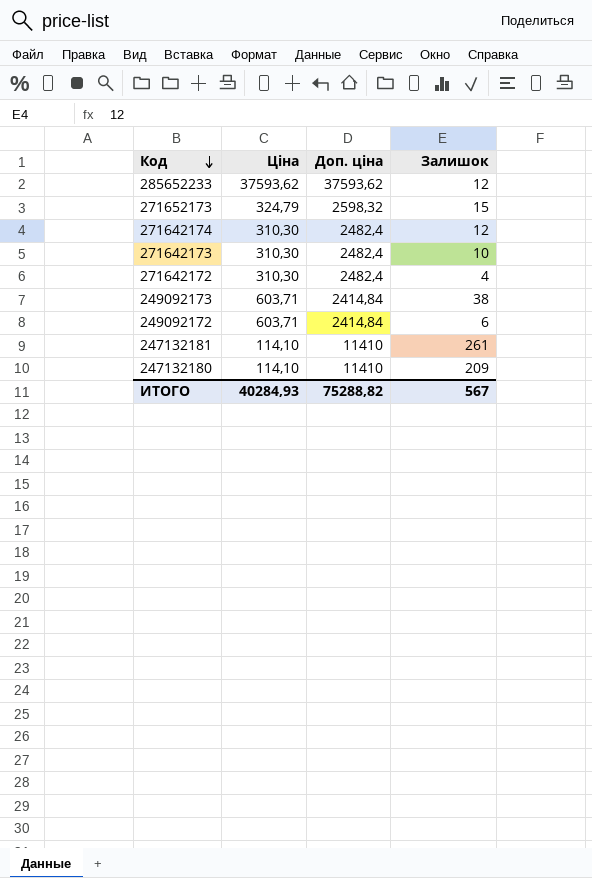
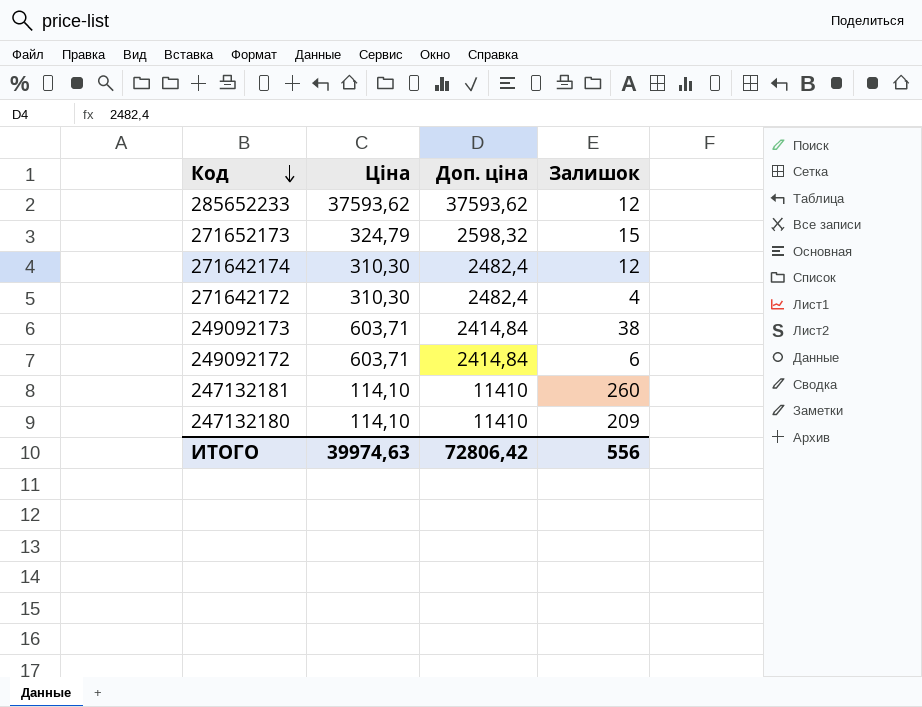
row 271642173: 310,30 | 2482,4 | 10 -> none
247132181 | Залишок: 261 -> 260
ИТОГО | Ціна: 40284,93 -> 39974,63
ИТОГО | Доп. ціна: 75288,82 -> 72806,42
ИТОГО | Залишок: 567 -> 556

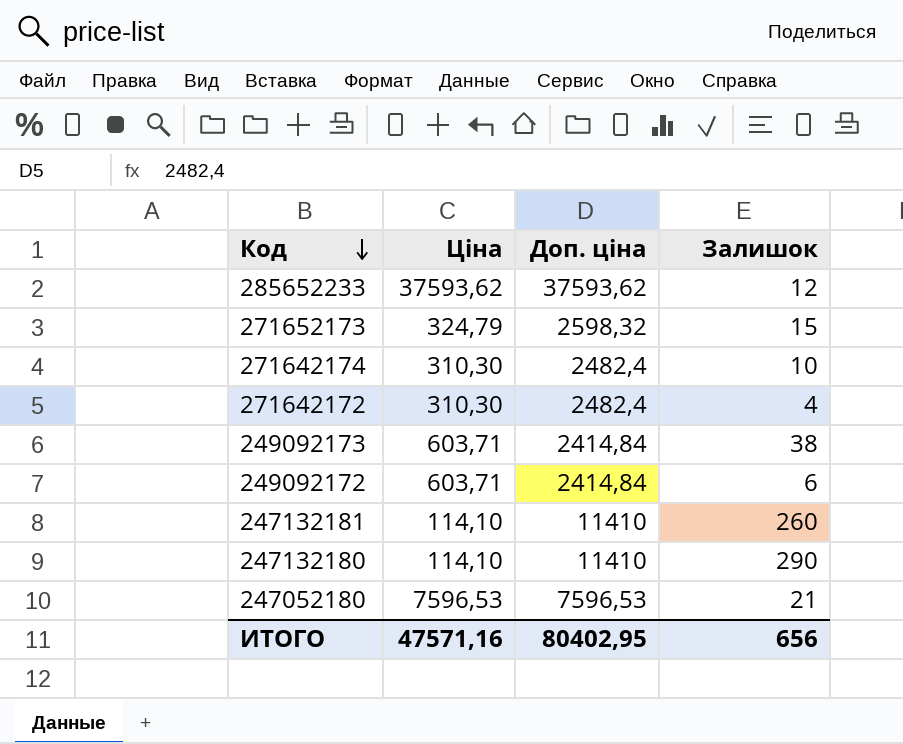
271642174 | Залишок: 12 -> 10
247132180 | Залишок: 209 -> 290
row 247052180: none -> 7596,53 | 7596,53 | 21
ИТОГО | Ціна: 39974,63 -> 47571,16
ИТОГО | Доп. ціна: 72806,42 -> 80402,95
ИТОГО | Залишок: 556 -> 656

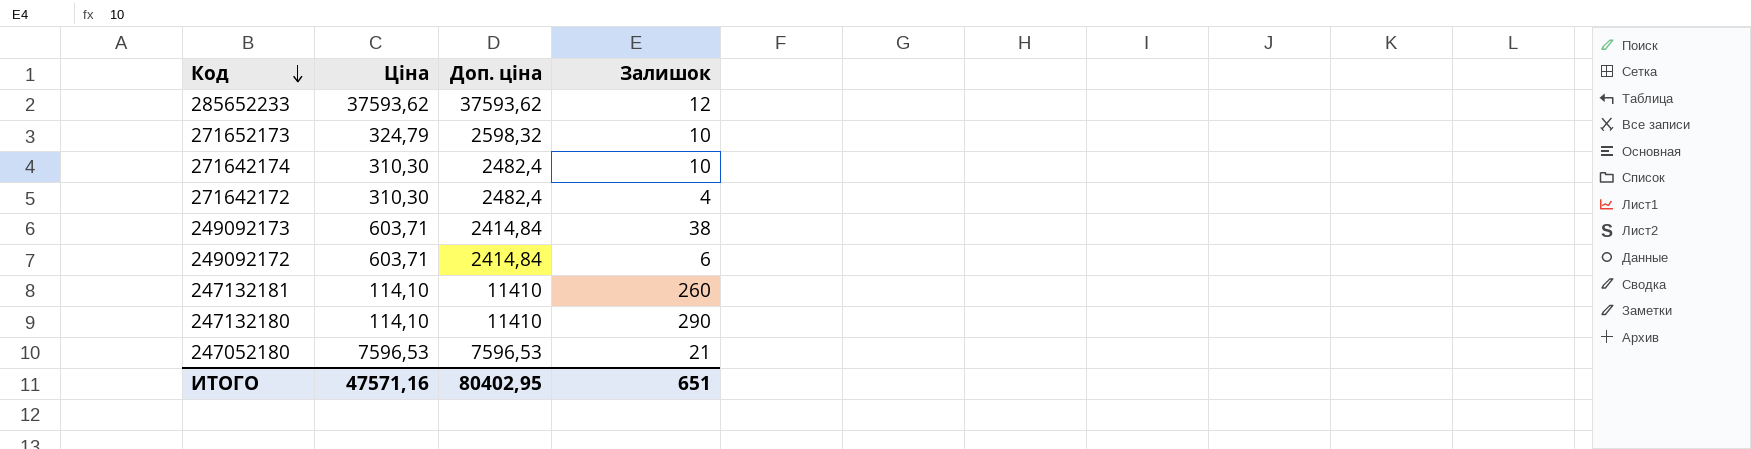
271652173 | Залишок: 15 -> 10
ИТОГО | Залишок: 656 -> 651

